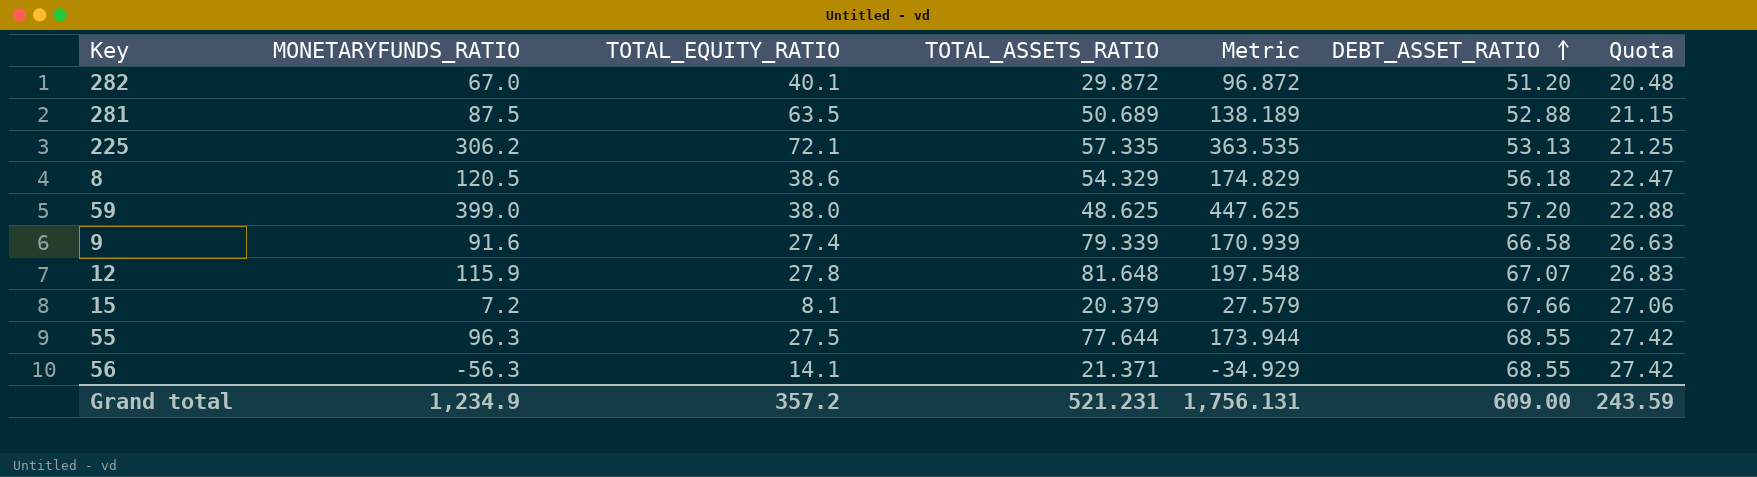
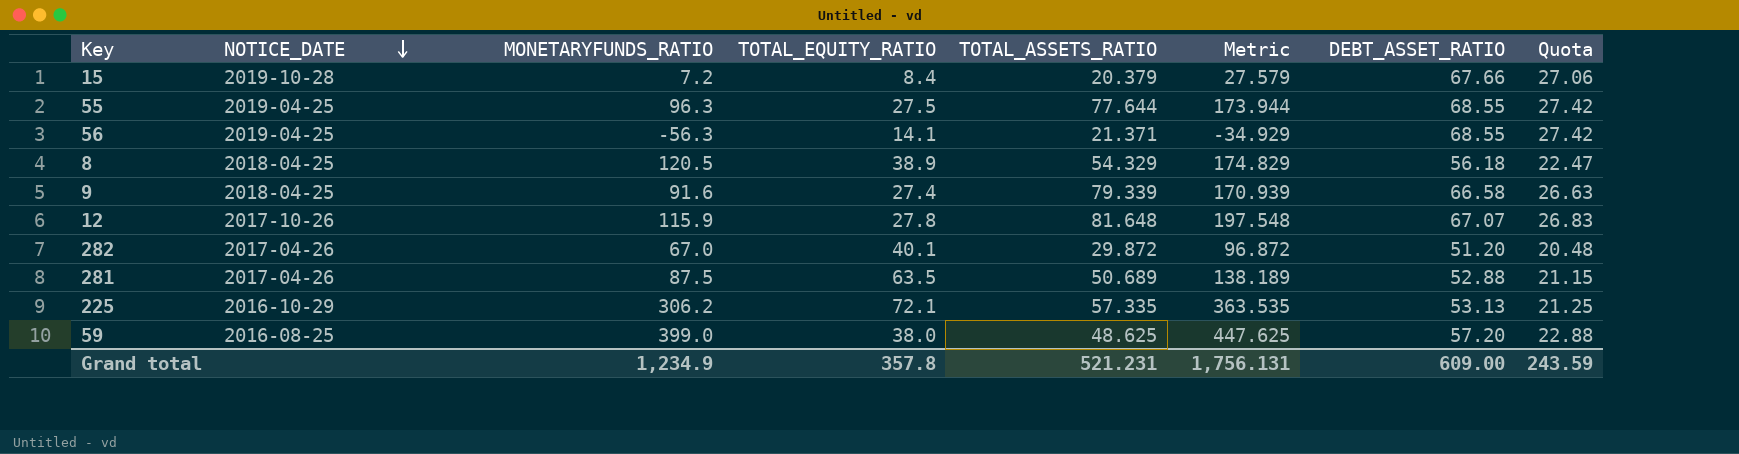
row order: DEBT_ASSET_RATIO ascending -> NOTICE_DATE descending
column NOTICE_DATE | position: none -> 2
15 | TOTAL_EQUITY_RATIO: 8.1 -> 8.4
8 | TOTAL_EQUITY_RATIO: 38.6 -> 38.9
Grand total | TOTAL_EQUITY_RATIO: 357.2 -> 357.8

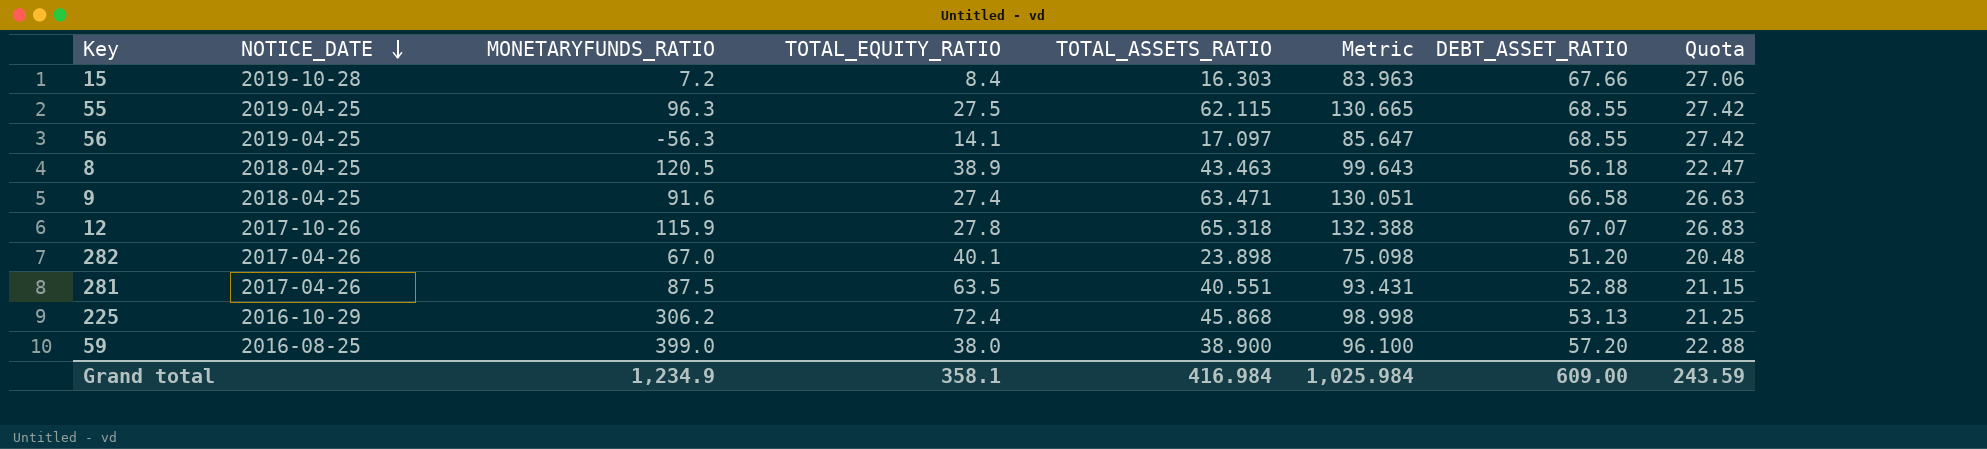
column Metric | formula: [MONETARYFUNDS_RATIO] + [TOTAL_ASSETS_RATIO] -> [TOTAL_ASSETS_RATIO] + [DEBT_ASSET_RATIO]
15 | TOTAL_ASSETS_RATIO: 20.379 -> 16.303
55 | TOTAL_ASSETS_RATIO: 77.644 -> 62.115
56 | TOTAL_ASSETS_RATIO: 21.371 -> 17.097
8 | TOTAL_ASSETS_RATIO: 54.329 -> 43.463
9 | TOTAL_ASSETS_RATIO: 79.339 -> 63.471
12 | TOTAL_ASSETS_RATIO: 81.648 -> 65.318
282 | TOTAL_ASSETS_RATIO: 29.872 -> 23.898
281 | TOTAL_ASSETS_RATIO: 50.689 -> 40.551
225 | TOTAL_EQUITY_RATIO: 72.1 -> 72.4
225 | TOTAL_ASSETS_RATIO: 57.335 -> 45.868
59 | TOTAL_ASSETS_RATIO: 48.625 -> 38.900
Grand total | TOTAL_EQUITY_RATIO: 357.8 -> 358.1
Grand total | TOTAL_ASSETS_RATIO: 521.231 -> 416.984
Grand total | Metric: 1,756.131 -> 1,025.984

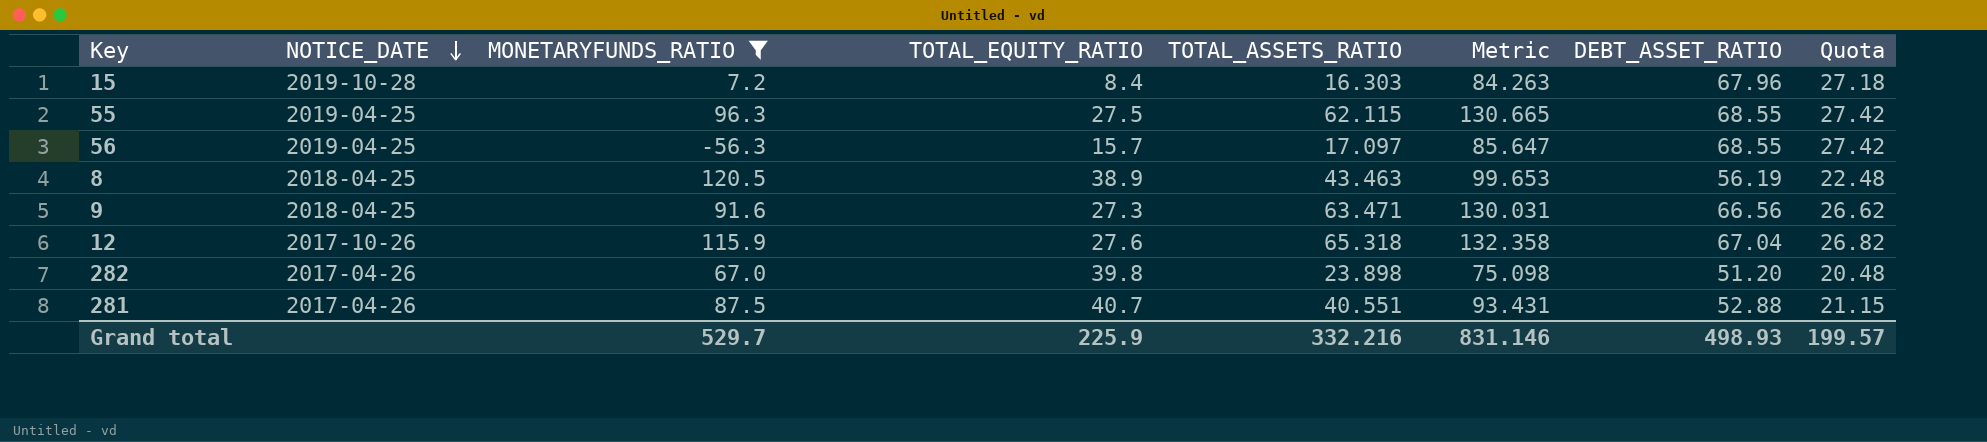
filter: none -> MONETARYFUNDS_RATIO <= 120.5
15 | Metric: 83.963 -> 84.263
15 | DEBT_ASSET_RATIO: 67.66 -> 67.96
15 | Quota: 27.06 -> 27.18
56 | TOTAL_EQUITY_RATIO: 14.1 -> 15.7
8 | Metric: 99.643 -> 99.653
8 | DEBT_ASSET_RATIO: 56.18 -> 56.19
8 | Quota: 22.47 -> 22.48
9 | TOTAL_EQUITY_RATIO: 27.4 -> 27.3
9 | Metric: 130.051 -> 130.031
9 | DEBT_ASSET_RATIO: 66.58 -> 66.56
9 | Quota: 26.63 -> 26.62
12 | TOTAL_EQUITY_RATIO: 27.8 -> 27.6
12 | Metric: 132.388 -> 132.358
12 | DEBT_ASSET_RATIO: 67.07 -> 67.04
12 | Quota: 26.83 -> 26.82
282 | TOTAL_EQUITY_RATIO: 40.1 -> 39.8
281 | TOTAL_EQUITY_RATIO: 63.5 -> 40.7
Grand total | MONETARYFUNDS_RATIO: 1,234.9 -> 529.7
Grand total | TOTAL_EQUITY_RATIO: 358.1 -> 225.9
Grand total | TOTAL_ASSETS_RATIO: 416.984 -> 332.216
Grand total | Metric: 1,025.984 -> 831.146
Grand total | DEBT_ASSET_RATIO: 609.00 -> 498.93
Grand total | Quota: 243.59 -> 199.57

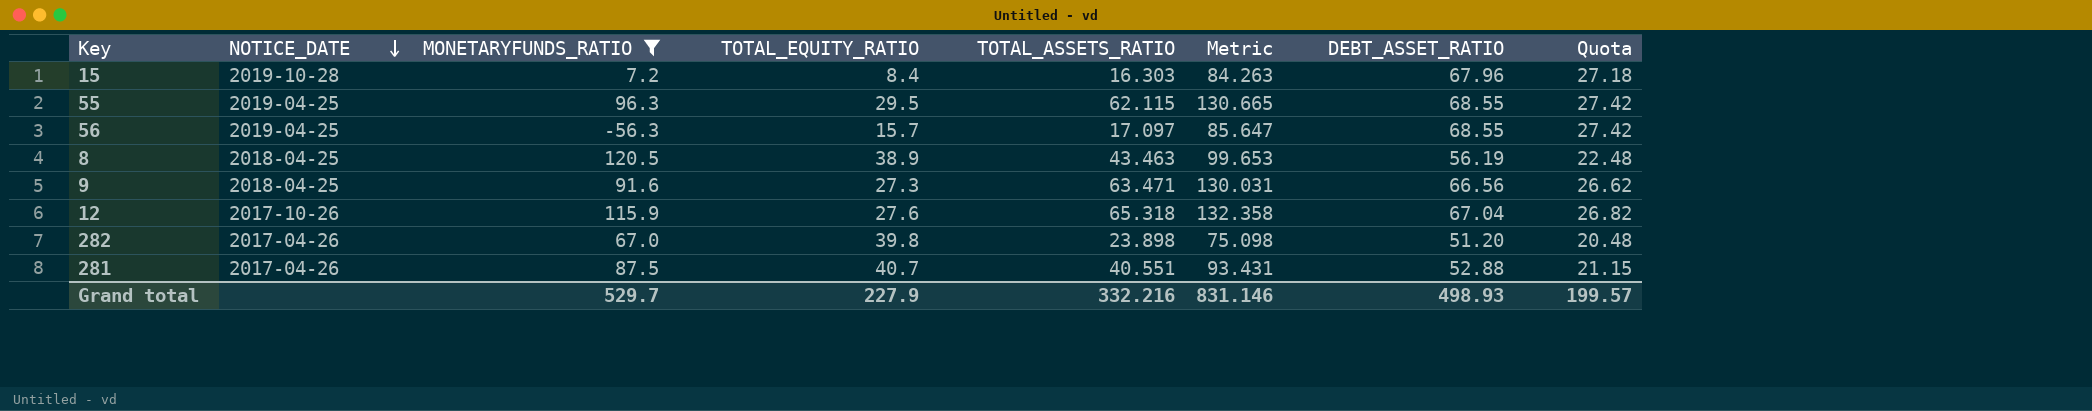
55 | TOTAL_EQUITY_RATIO: 27.5 -> 29.5
Grand total | TOTAL_EQUITY_RATIO: 225.9 -> 227.9

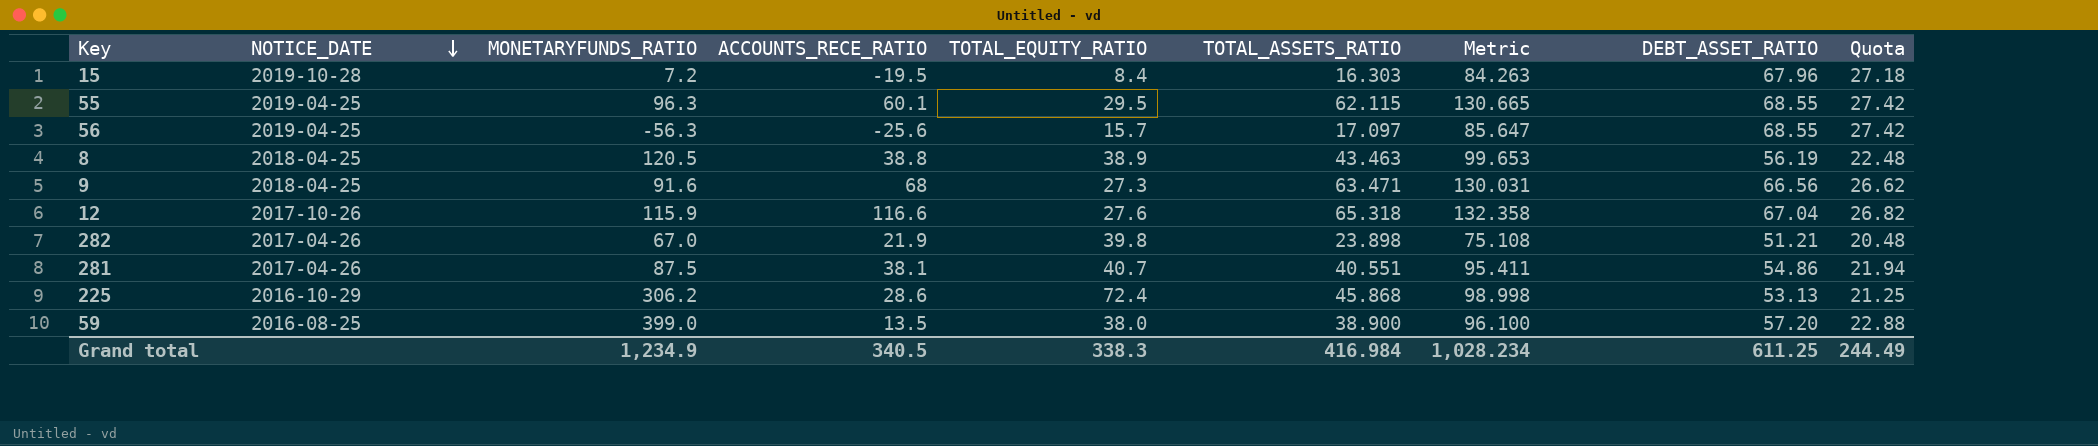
filter: MONETARYFUNDS_RATIO <= 120.5 -> none
column ACCOUNTS_RECE_RATIO | position: none -> 4
282 | Metric: 75.098 -> 75.108
282 | DEBT_ASSET_RATIO: 51.20 -> 51.21
281 | Metric: 93.431 -> 95.411
281 | DEBT_ASSET_RATIO: 52.88 -> 54.86
281 | Quota: 21.15 -> 21.94
Grand total | MONETARYFUNDS_RATIO: 529.7 -> 1,234.9
Grand total | TOTAL_EQUITY_RATIO: 227.9 -> 338.3
Grand total | TOTAL_ASSETS_RATIO: 332.216 -> 416.984
Grand total | Metric: 831.146 -> 1,028.234
Grand total | DEBT_ASSET_RATIO: 498.93 -> 611.25
Grand total | Quota: 199.57 -> 244.49

